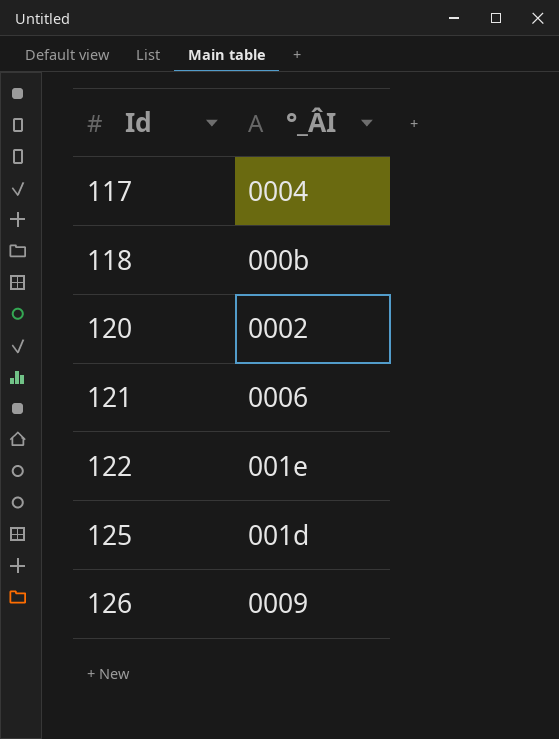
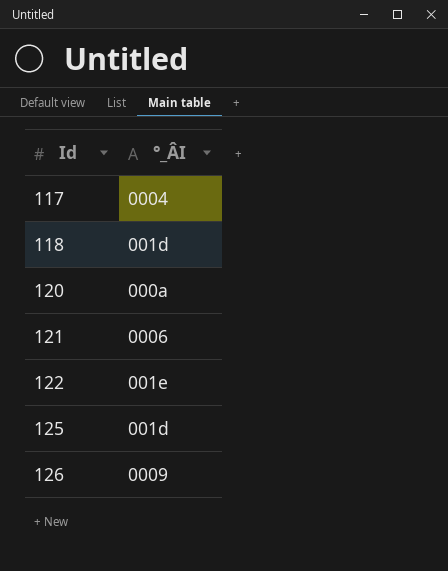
118 | °_ÂI: 000b -> 001d
120 | °_ÂI: 0002 -> 000a

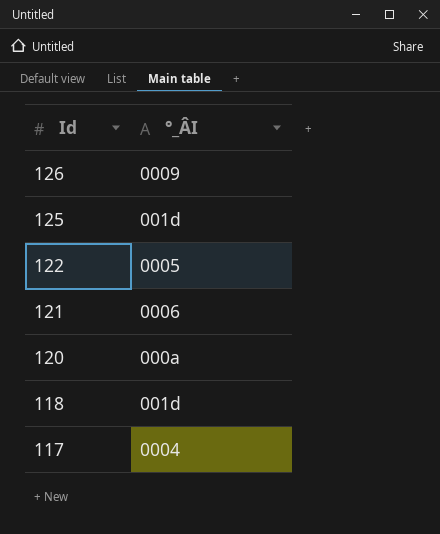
row order: Id ascending -> Id descending
122 | °_ÂI: 001e -> 0005

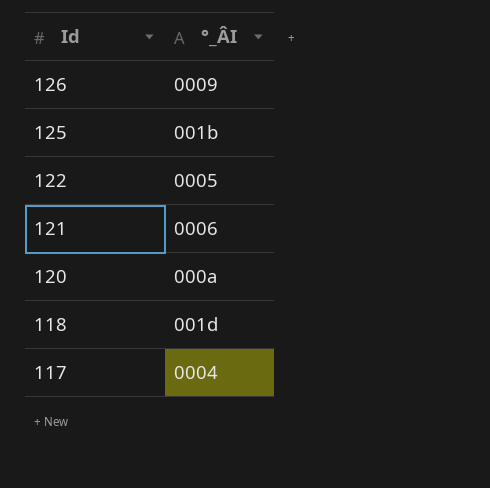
125 | °_ÂI: 001d -> 001b

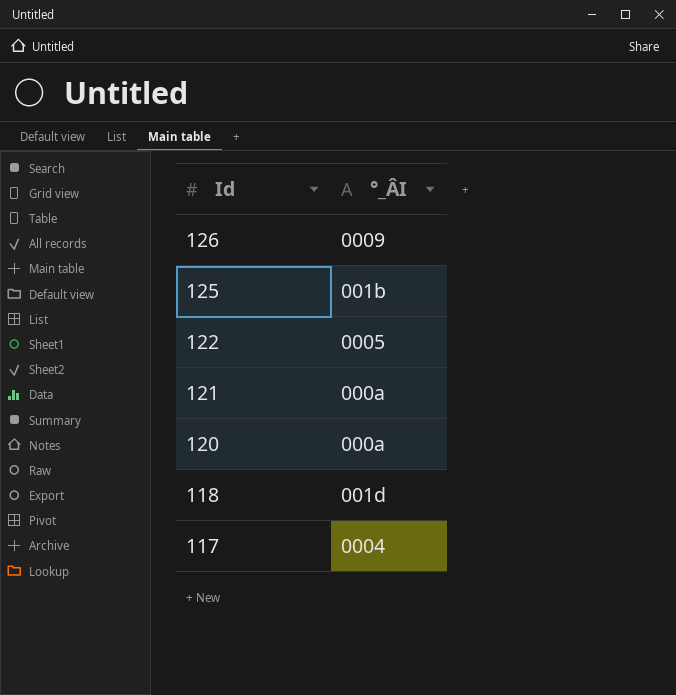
121 | °_ÂI: 0006 -> 000a

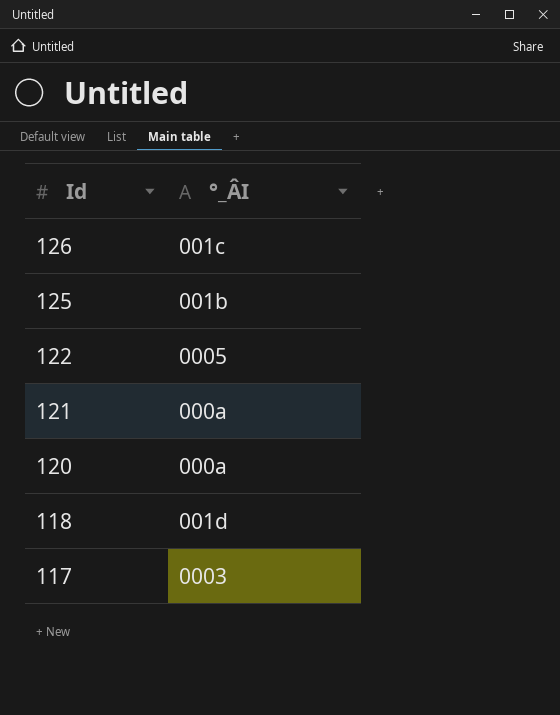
126 | °_ÂI: 0009 -> 001c
117 | °_ÂI: 0004 -> 0003

